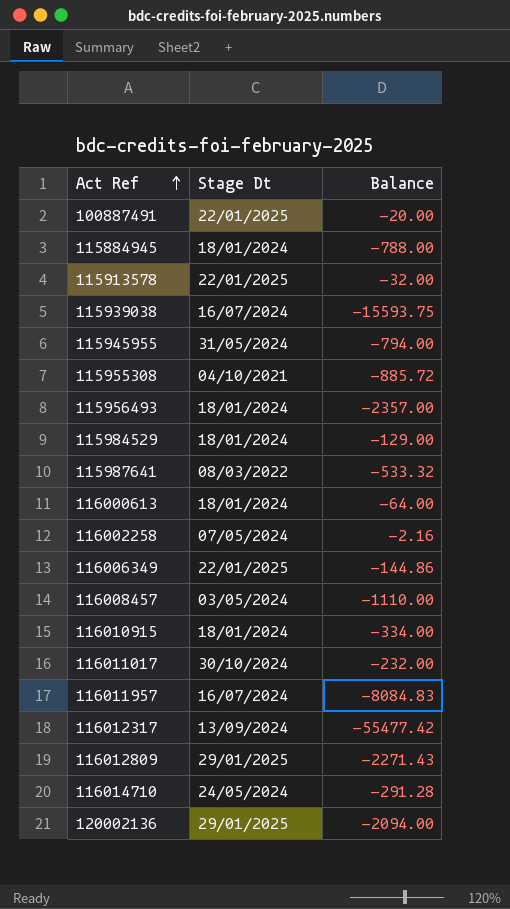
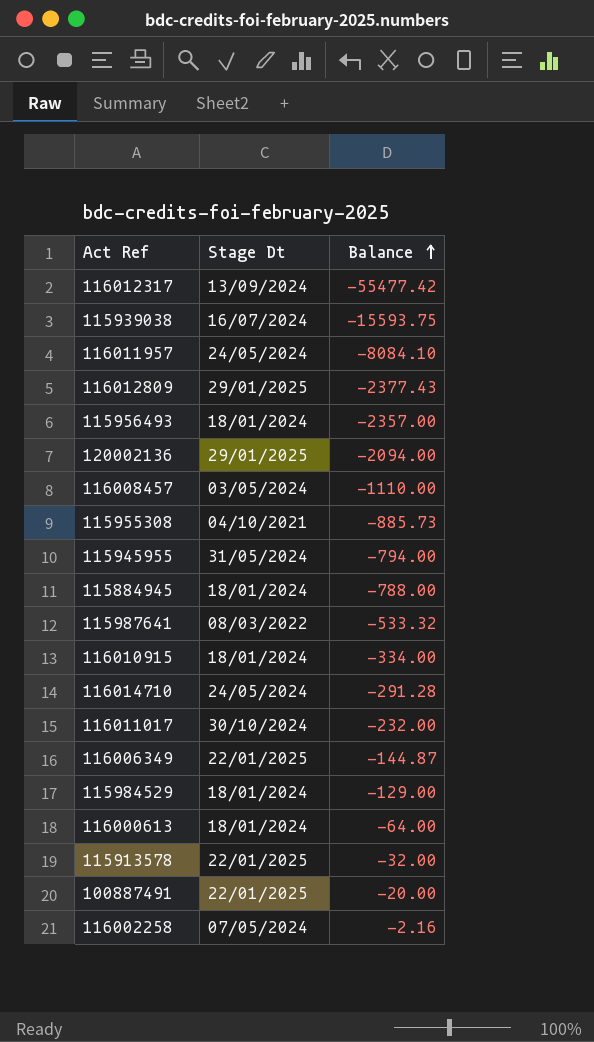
row order: Act Ref ascending -> Balance ascending
116011957 | Stage Dt: 16/07/2024 -> 24/05/2024
116011957 | Balance: -8084.83 -> -8084.10
116012809 | Balance: -2271.43 -> -2377.43
115955308 | Balance: -885.72 -> -885.73
116006349 | Balance: -144.86 -> -144.87

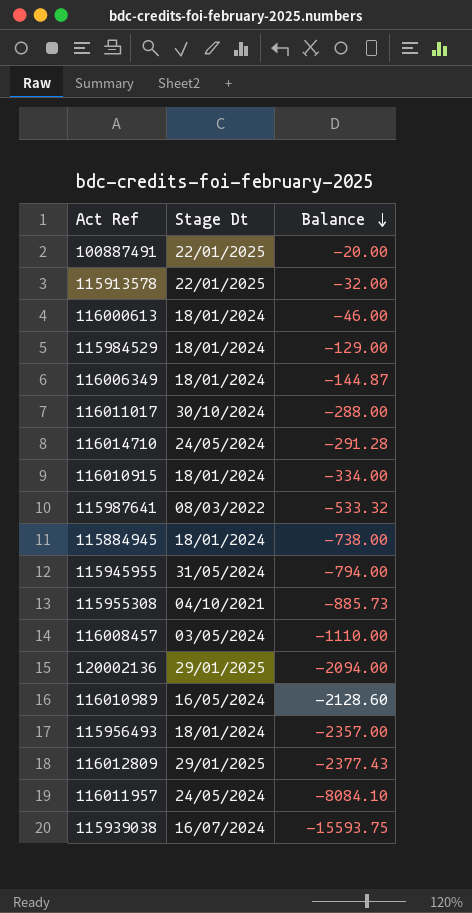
row order: Balance ascending -> Balance descending
row 116012317: 13/09/2024 | -55477.42 -> none
row 116002258: 07/05/2024 | -2.16 -> none
116000613 | Balance: -64.00 -> -46.00
116006349 | Stage Dt: 22/01/2025 -> 18/01/2024
116011017 | Balance: -232.00 -> -288.00
115884945 | Balance: -788.00 -> -738.00
row 116010989: none -> 16/05/2024 | -2128.60

